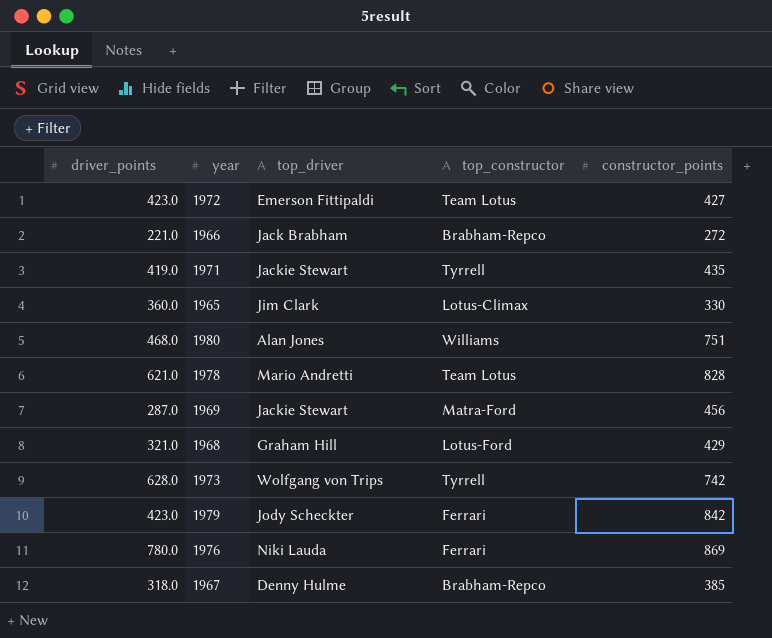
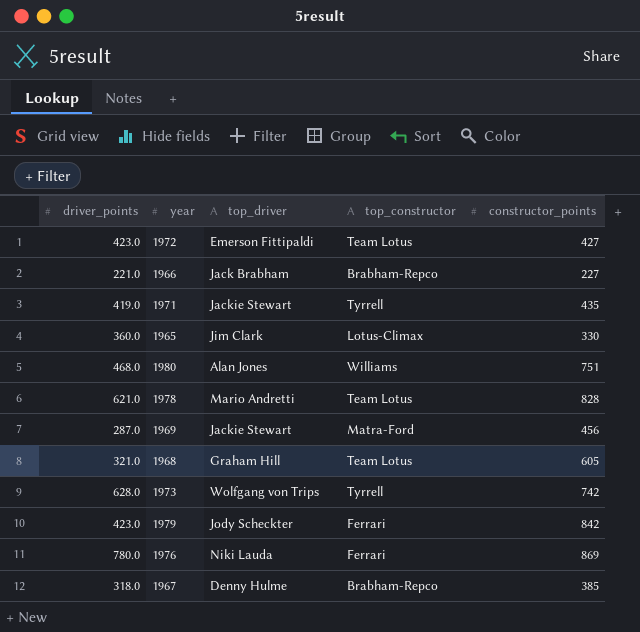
1966 | constructor_points: 272 -> 227
1968 | top_constructor: Lotus-Ford -> Team Lotus
1968 | constructor_points: 429 -> 605

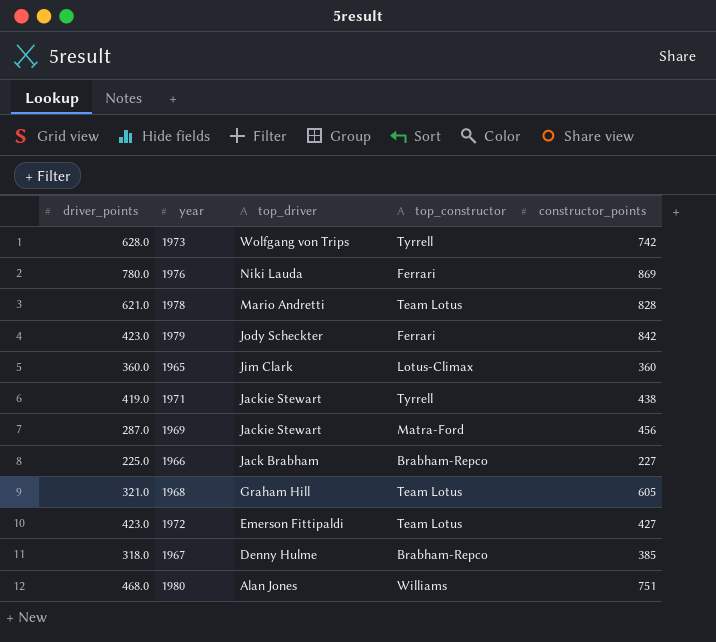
row order: none -> top_driver descending
1965 | constructor_points: 330 -> 360
1971 | constructor_points: 435 -> 438
1966 | driver_points: 221.0 -> 225.0

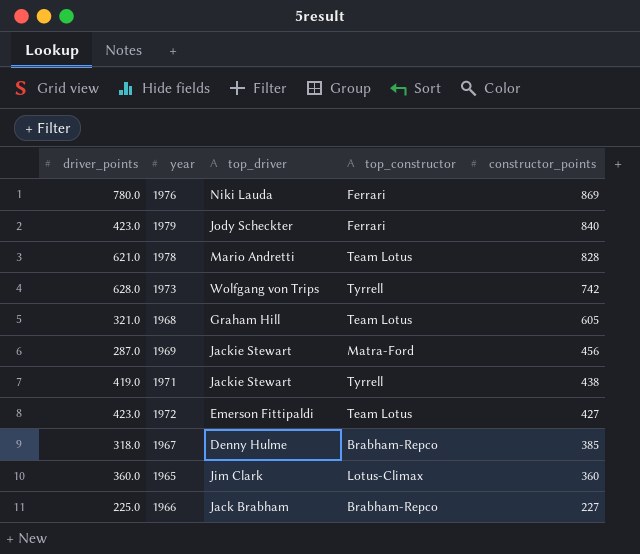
row order: top_driver descending -> constructor_points descending
row 1980: 468.0 | Alan Jones | Williams | 751 -> none
1979 | constructor_points: 842 -> 840

